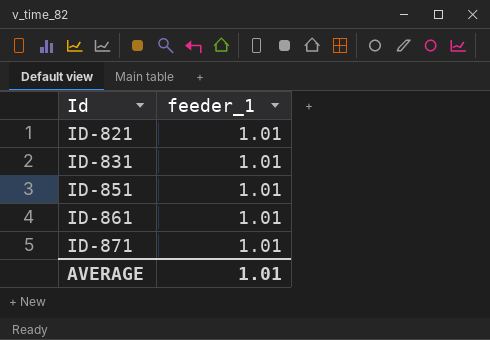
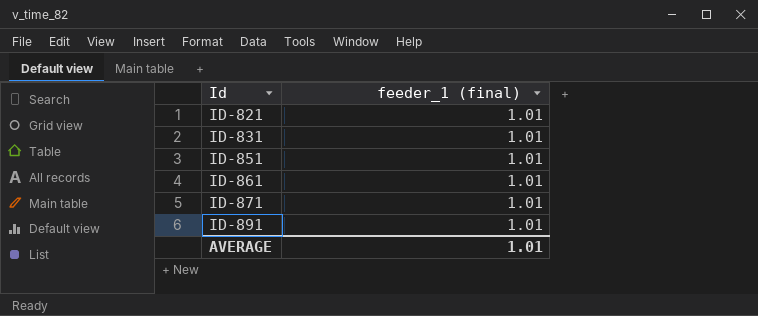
column name: feeder_1 -> feeder_1 (final)
row ID-891: none -> 1.01

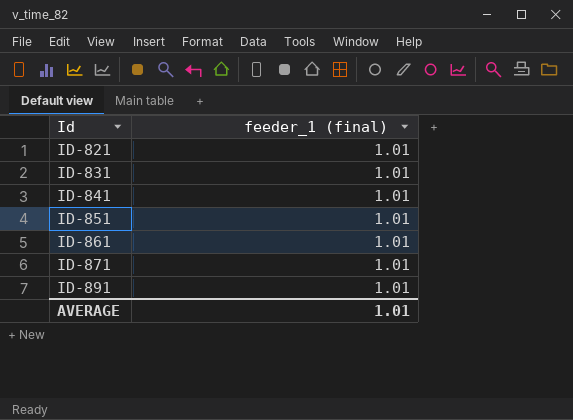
row ID-841: none -> 1.01

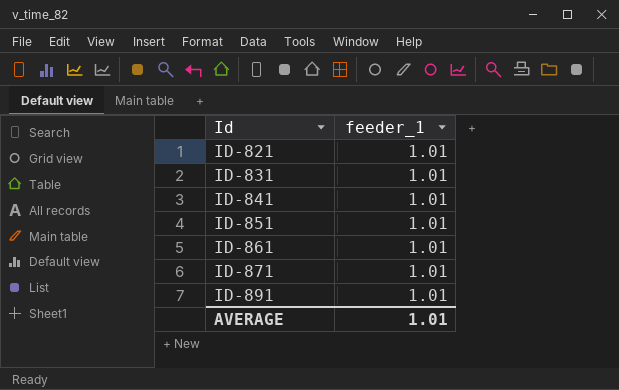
column name: feeder_1 (final) -> feeder_1

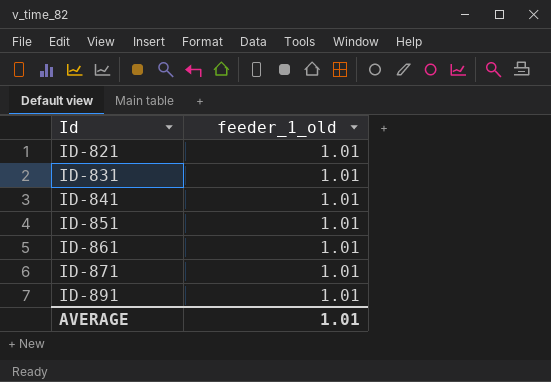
column name: feeder_1 -> feeder_1_old

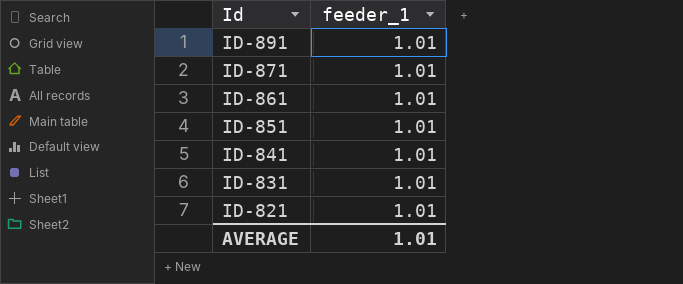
row order: Id ascending -> Id descending
column name: feeder_1_old -> feeder_1

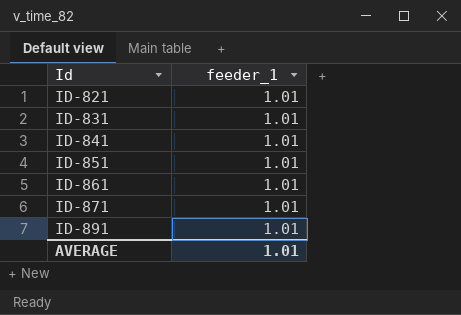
row order: Id descending -> Id ascending

